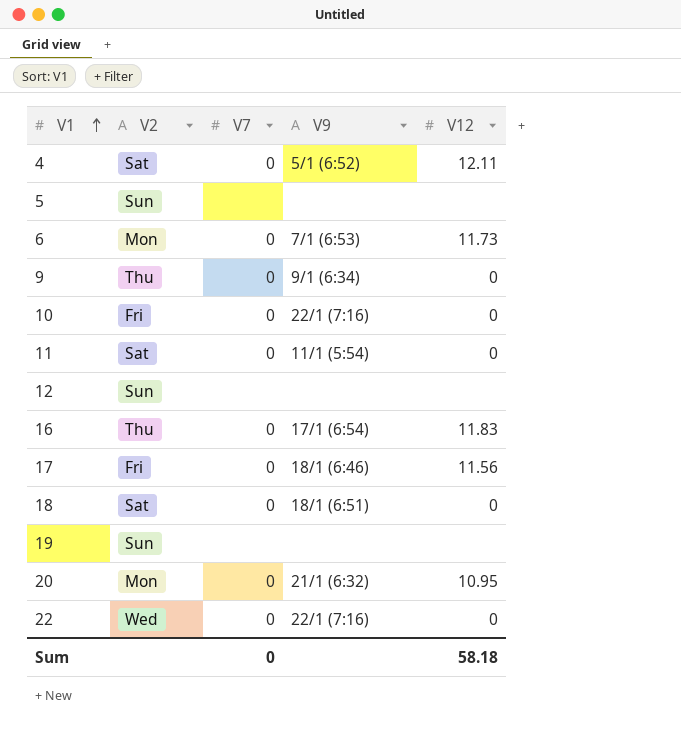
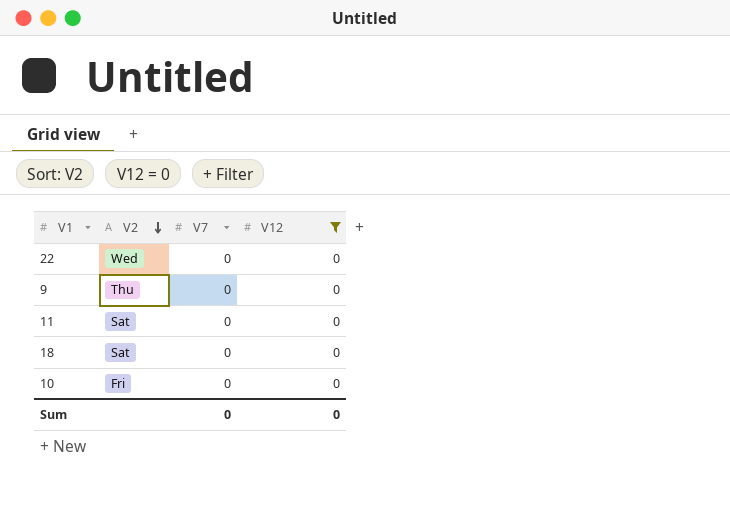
filter: none -> V12 = 0
row order: V1 ascending -> V2 descending
column V9 | position: 4 -> none
Sum | V12: 58.18 -> 0

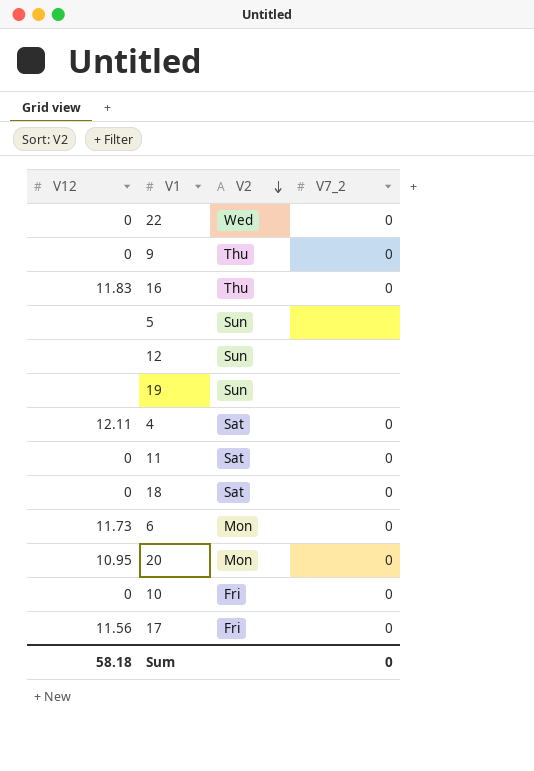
filter: V12 = 0 -> none
column V12 | position: 4 -> 1
column name: V7 -> V7_2
Sum | V12: 0 -> 58.18

